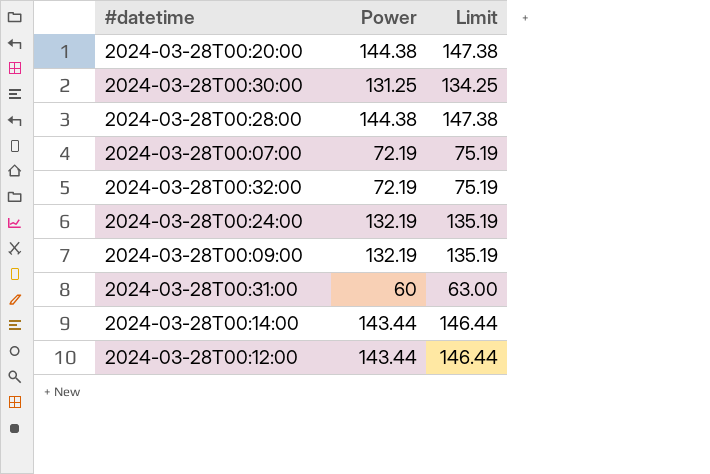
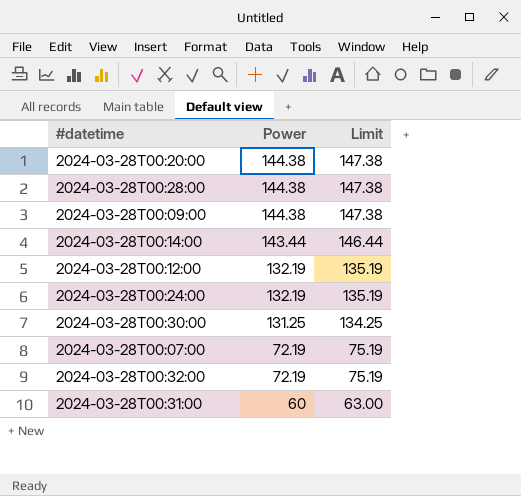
row order: none -> Power descending
2024-03-28T00:09:00 | Power: 132.19 -> 144.38
2024-03-28T00:09:00 | Limit: 135.19 -> 147.38
2024-03-28T00:12:00 | Power: 143.44 -> 132.19
2024-03-28T00:12:00 | Limit: 146.44 -> 135.19

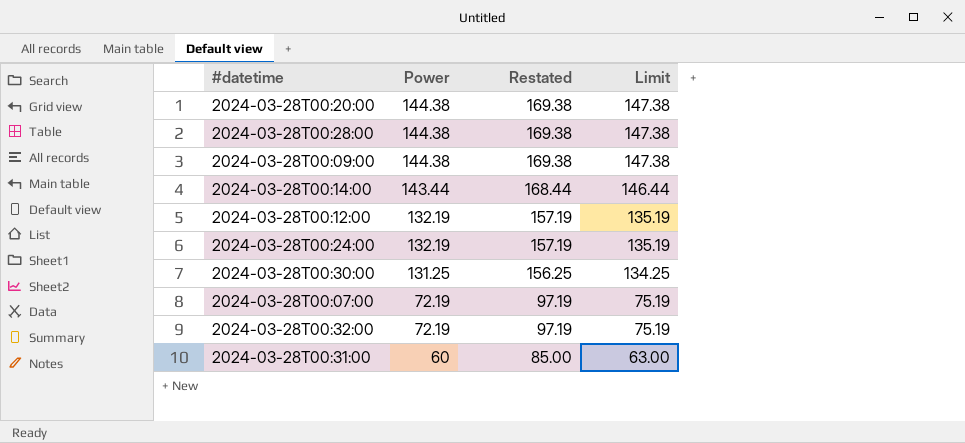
column Restated | formula: none -> [Power] + 25

